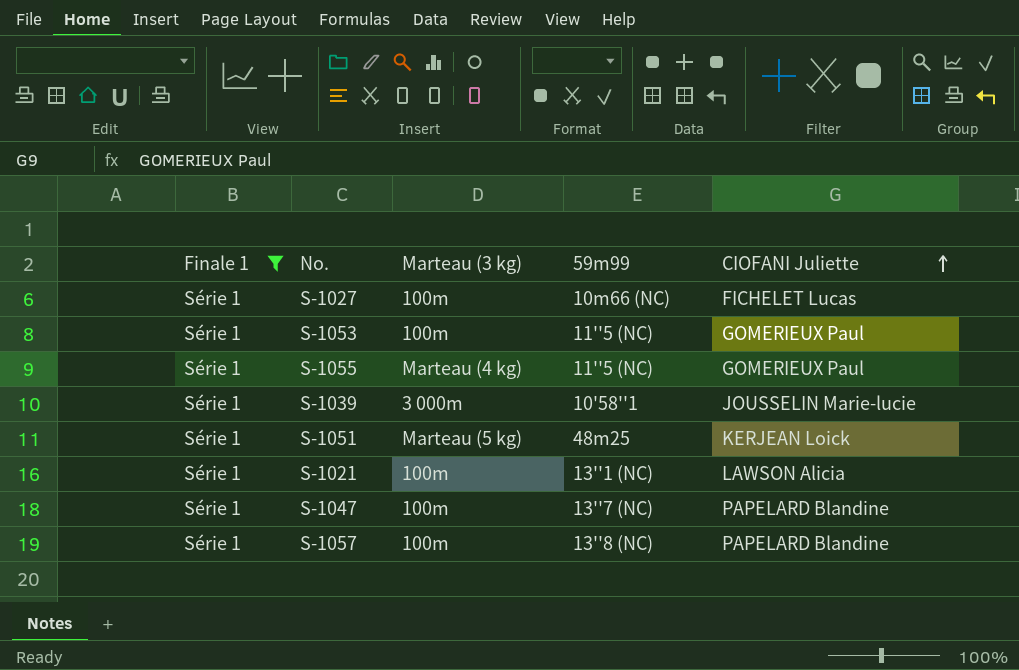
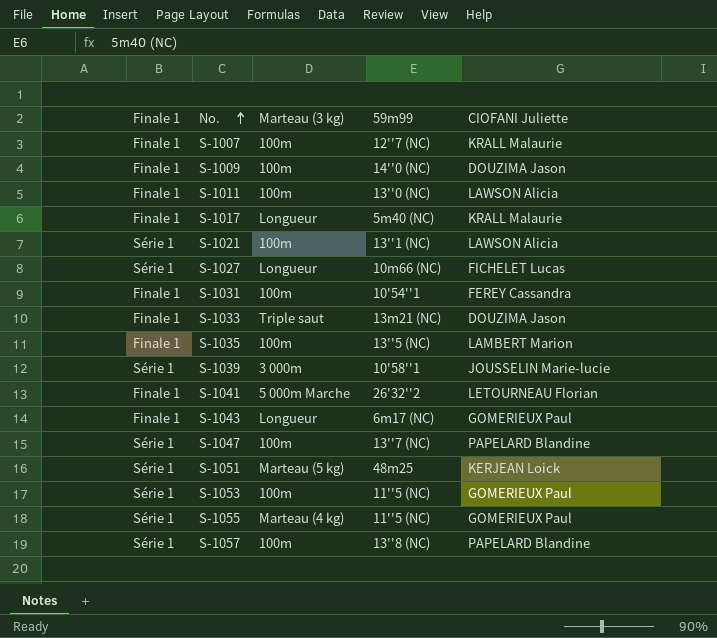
filter: Finale 1 = Série 1 -> none
row order: CIOFANI Juliette ascending -> No. ascending
S-1027 | Marteau (3 kg): 100m -> Longueur

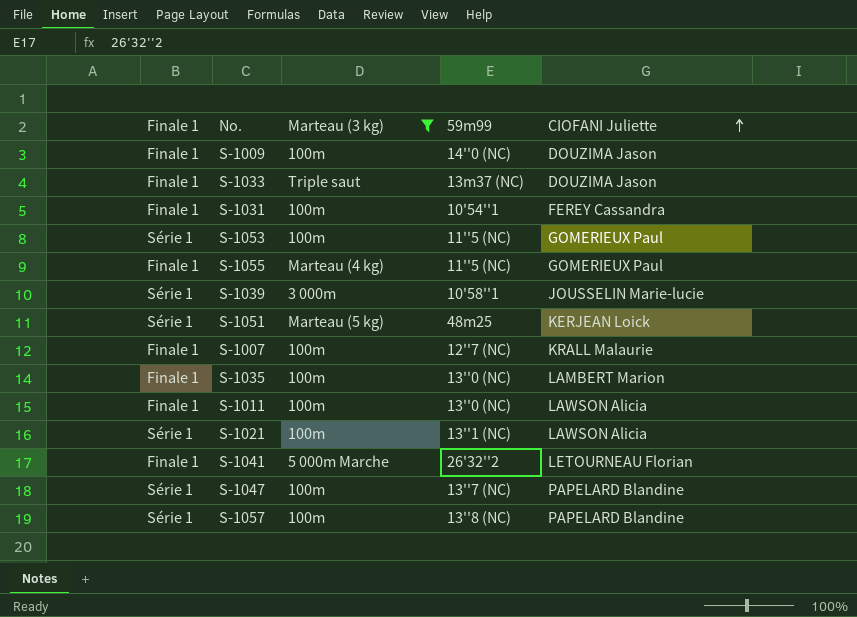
filter: none -> Marteau (3 kg) != Longueur
row order: No. ascending -> CIOFANI Juliette ascending
S-1033 | 59m99: 13m21 (NC) -> 13m37 (NC)
S-1055 | Finale 1: Série 1 -> Finale 1
S-1035 | 59m99: 13''5 (NC) -> 13''0 (NC)

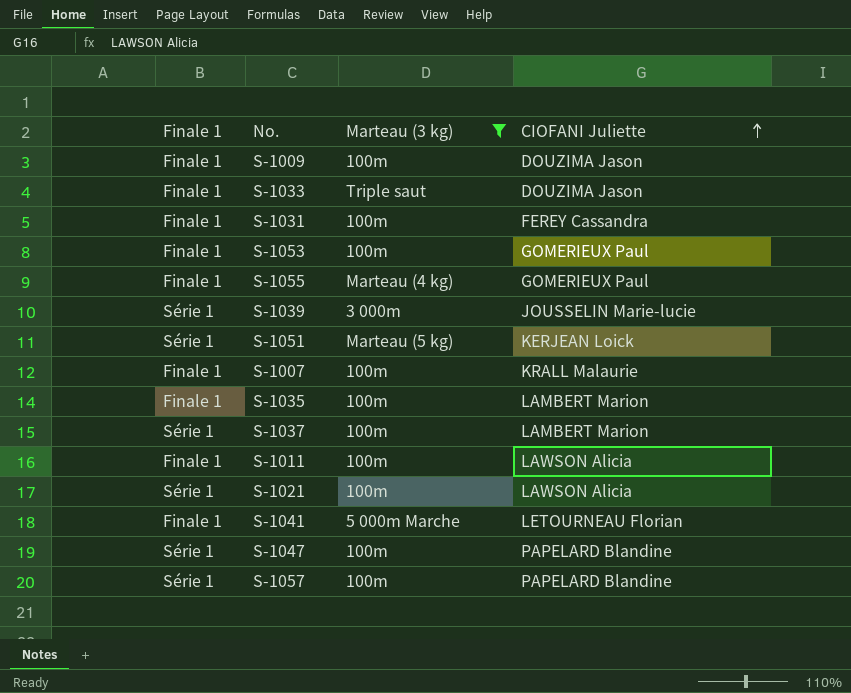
column 59m99 | position: 4 -> none
S-1053 | Finale 1: Série 1 -> Finale 1
row S-1037: none -> Série 1 | 100m | LAMBERT Marion

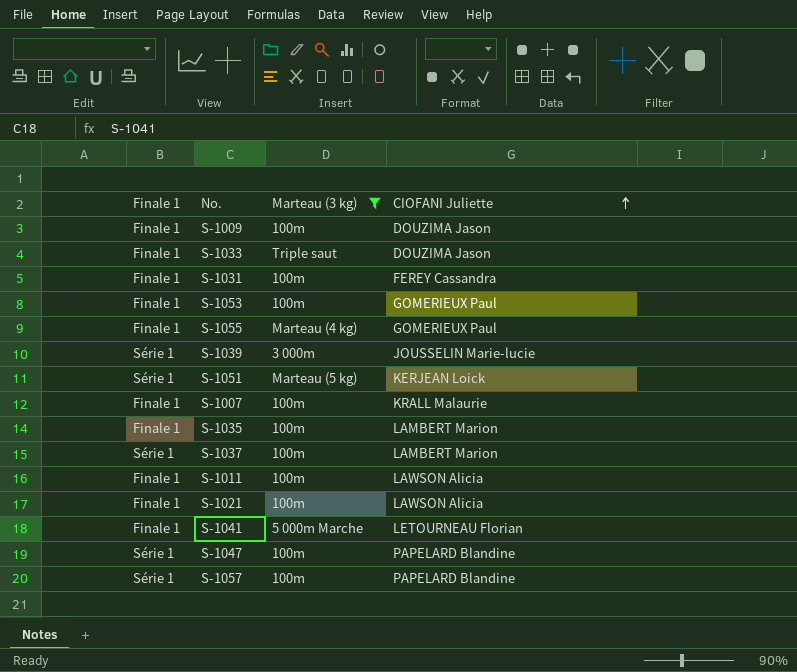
S-1021 | Finale 1: Série 1 -> Finale 1

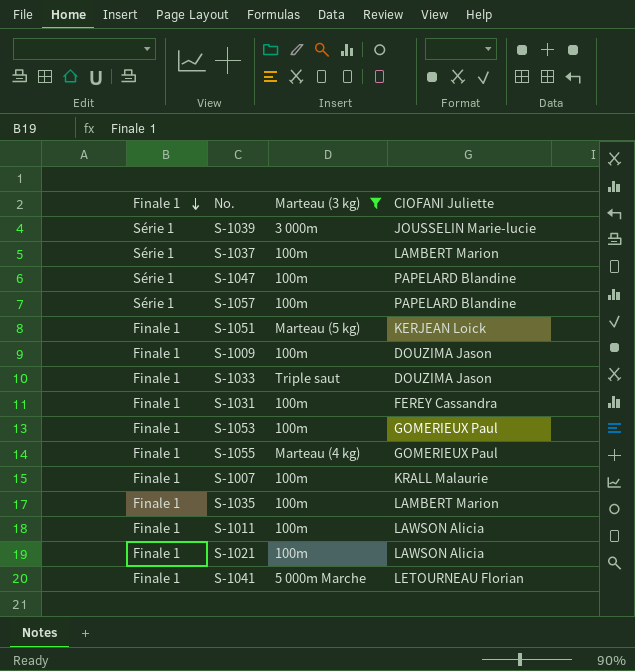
row order: CIOFANI Juliette ascending -> Finale 1 descending
S-1051 | Finale 1: Série 1 -> Finale 1

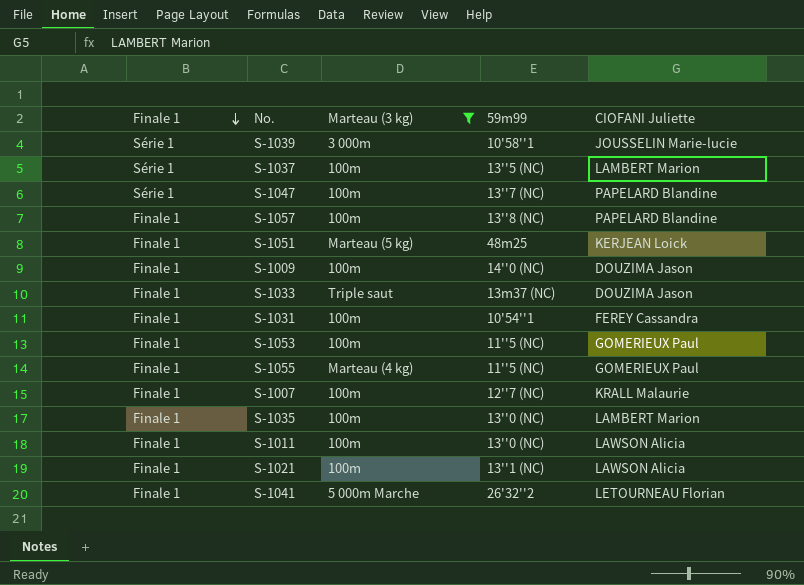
column 59m99 | position: none -> 4
S-1057 | Finale 1: Série 1 -> Finale 1

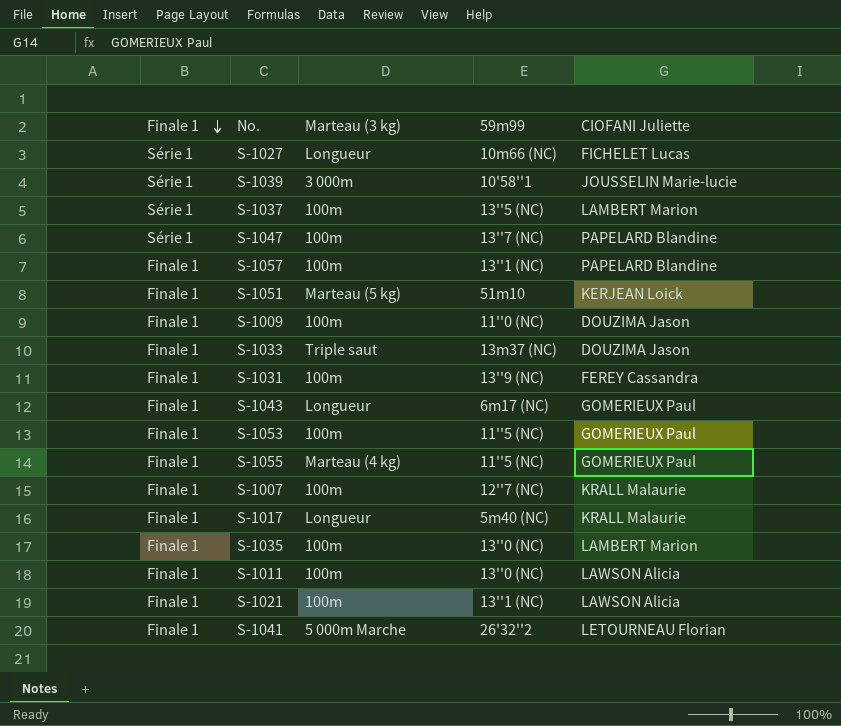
filter: Marteau (3 kg) != Longueur -> none
S-1057 | 59m99: 13''8 (NC) -> 13''1 (NC)
S-1051 | 59m99: 48m25 -> 51m10
S-1009 | 59m99: 14''0 (NC) -> 11''0 (NC)
S-1031 | 59m99: 10'54''1 -> 13''9 (NC)

